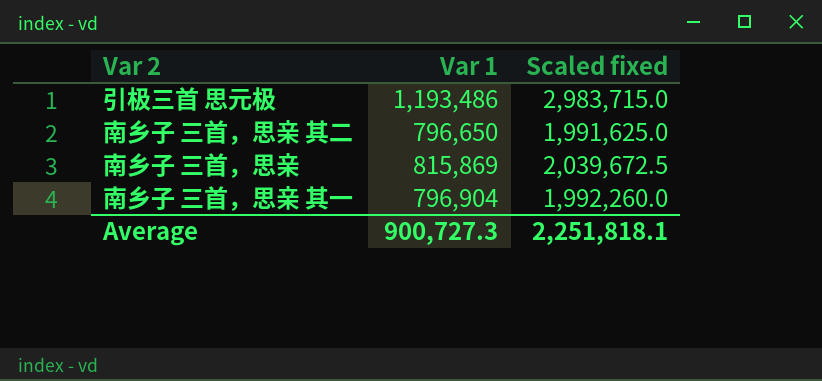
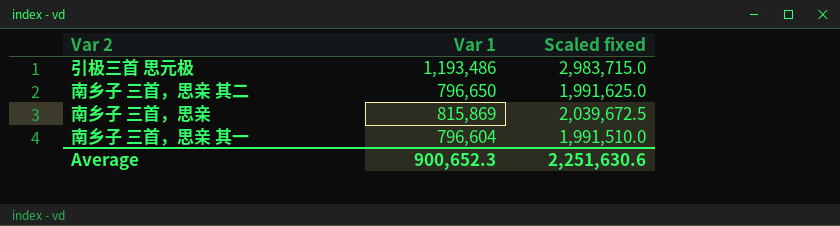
南乡子 三首，思亲 其一 | Var 1: 796,904 -> 796,604
南乡子 三首，思亲 其一 | Scaled fixed: 1,992,260.0 -> 1,991,510.0
Average | Var 1: 900,727.3 -> 900,652.3
Average | Scaled fixed: 2,251,818.1 -> 2,251,630.6

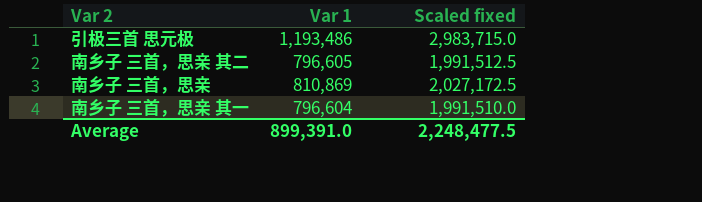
南乡子 三首，思亲 其二 | Var 1: 796,650 -> 796,605
南乡子 三首，思亲 其二 | Scaled fixed: 1,991,625.0 -> 1,991,512.5
南乡子 三首，思亲 | Var 1: 815,869 -> 810,869
南乡子 三首，思亲 | Scaled fixed: 2,039,672.5 -> 2,027,172.5
Average | Var 1: 900,652.3 -> 899,391.0
Average | Scaled fixed: 2,251,630.6 -> 2,248,477.5

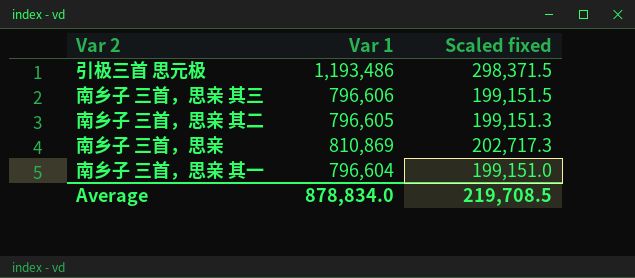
column Scaled fixed | formula: [Var 1] * 2.5 -> [Var 1] * 0.25
row 南乡子 三首，思亲 其三: none -> 796,606 | 199,151.5
Average | Var 1: 899,391.0 -> 878,834.0
Average | Scaled fixed: 2,248,477.5 -> 219,708.5

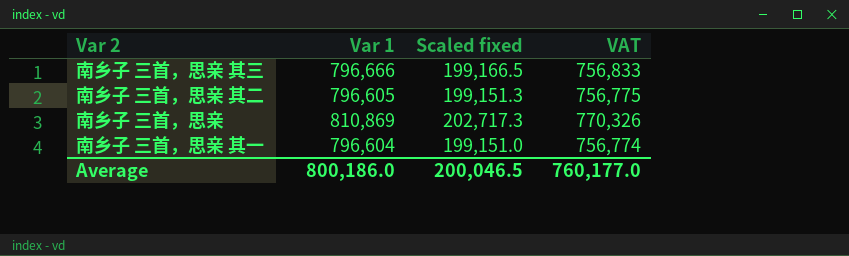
column VAT | formula: none -> [Var 1] * 0.95
row 引极三首 思元极: 1,193,486 | 298,371.5 -> none
南乡子 三首，思亲 其三 | Var 1: 796,606 -> 796,666
南乡子 三首，思亲 其三 | Scaled fixed: 199,151.5 -> 199,166.5
Average | Var 1: 878,834.0 -> 800,186.0
Average | Scaled fixed: 219,708.5 -> 200,046.5

